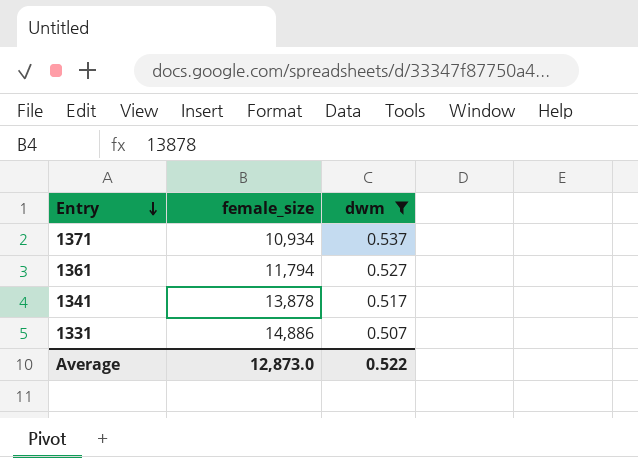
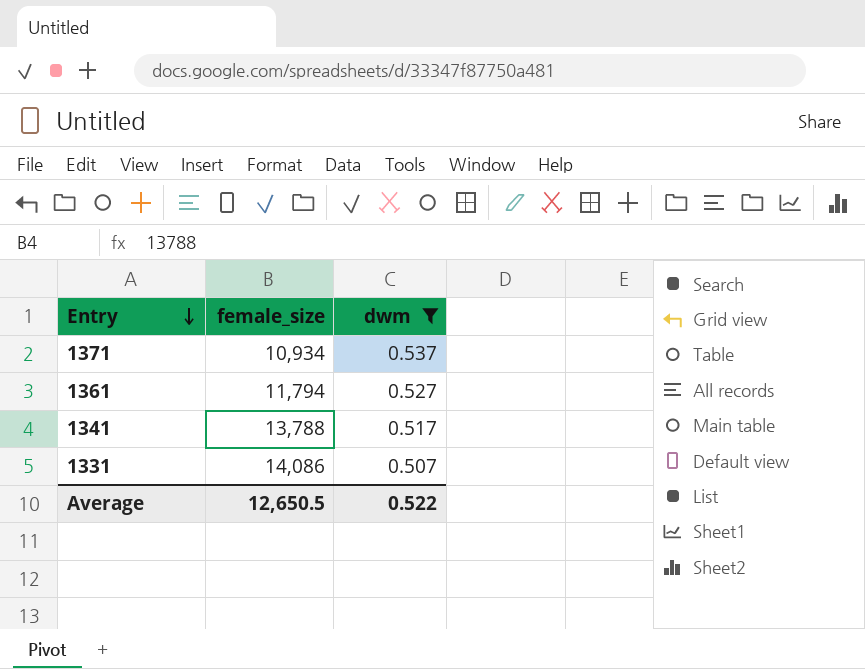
1341 | female_size: 13,878 -> 13,788
1331 | female_size: 14,886 -> 14,086
Average | female_size: 12,873.0 -> 12,650.5

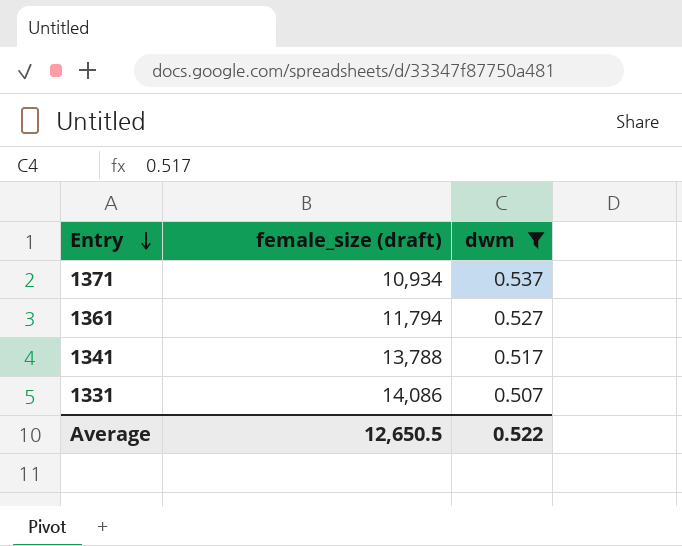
column name: female_size -> female_size (draft)

